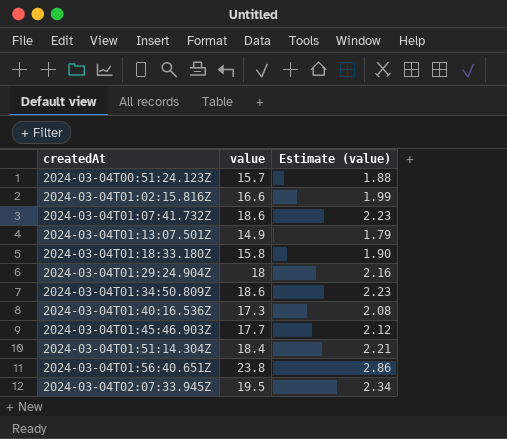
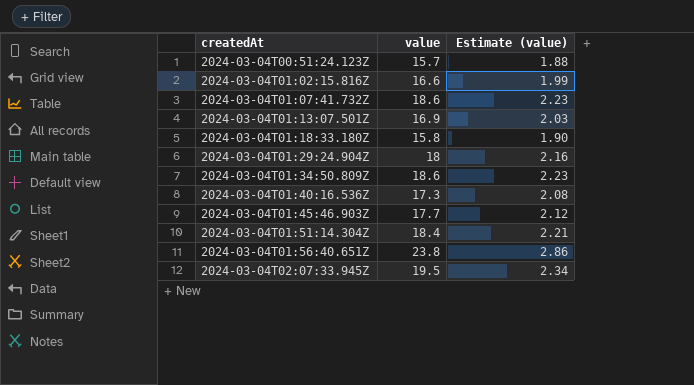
2024-03-04T01:13:07.501Z | value: 14.9 -> 16.9
2024-03-04T01:13:07.501Z | Estimate (value): 1.79 -> 2.03

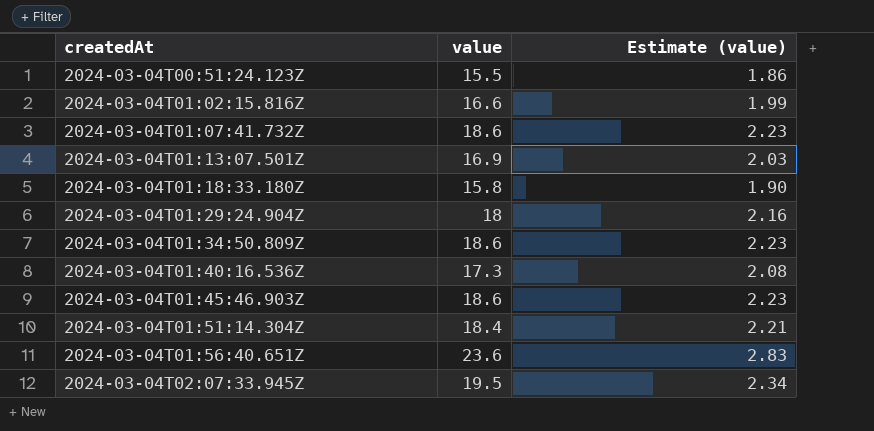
2024-03-04T00:51:24.123Z | value: 15.7 -> 15.5
2024-03-04T00:51:24.123Z | Estimate (value): 1.88 -> 1.86
2024-03-04T01:45:46.903Z | value: 17.7 -> 18.6
2024-03-04T01:45:46.903Z | Estimate (value): 2.12 -> 2.23
2024-03-04T01:56:40.651Z | value: 23.8 -> 23.6
2024-03-04T01:56:40.651Z | Estimate (value): 2.86 -> 2.83

